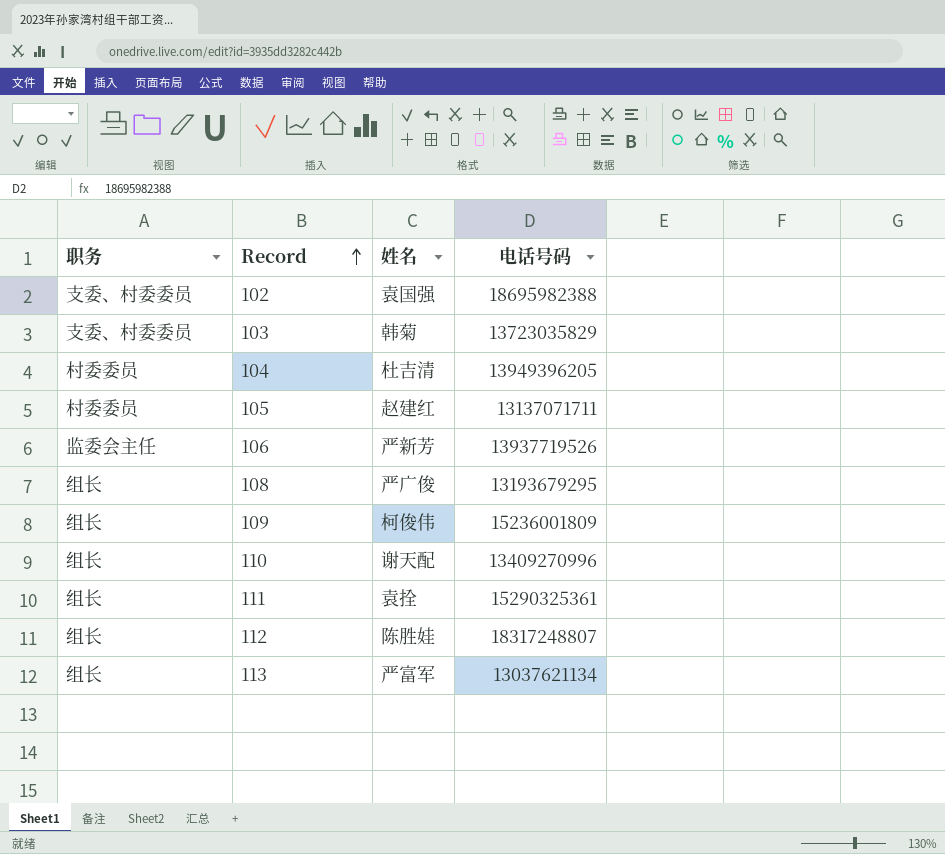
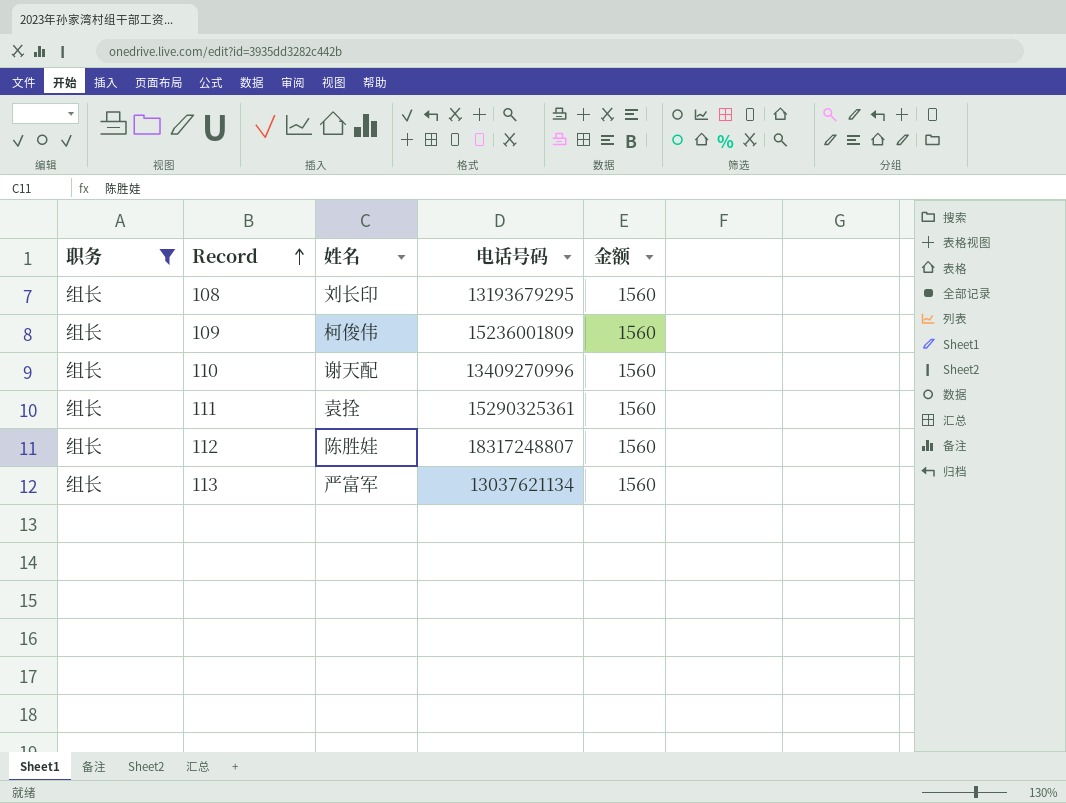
filter: none -> 职务 = 组长
column 金额 | position: none -> 5
108 | 姓名: 严广俊 -> 刘长印

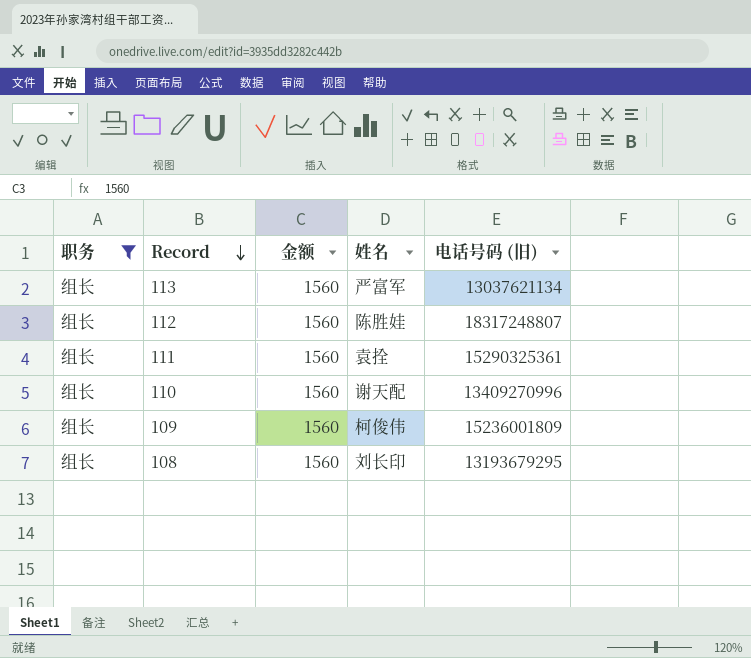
row order: Record ascending -> Record descending
column 金额 | position: 5 -> 3
column name: 电话号码 -> 电话号码 (旧)

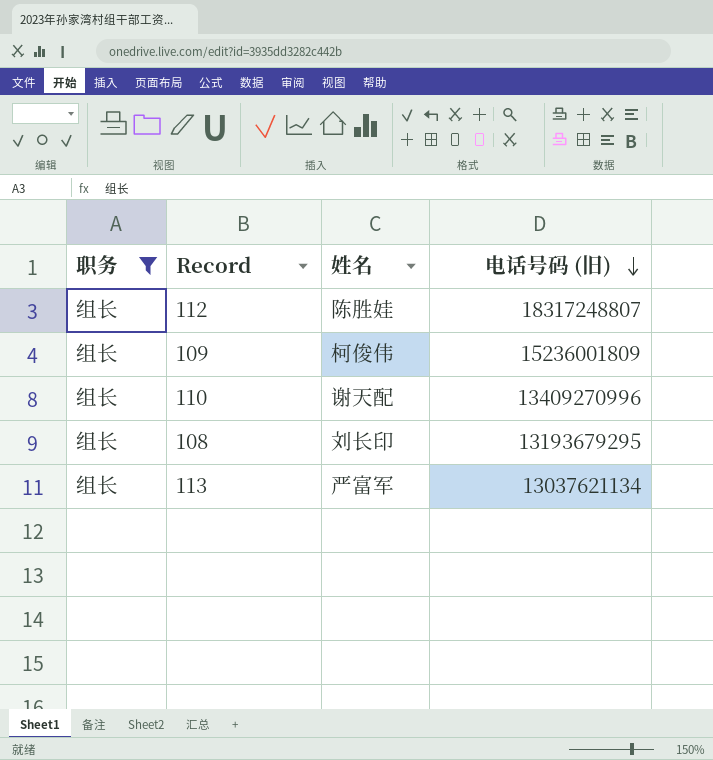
row order: Record descending -> 电话号码 (旧) descending
column 金额 | position: 3 -> none
row 111: 组长 | 1560 | 袁拴 | 15290325361 -> none

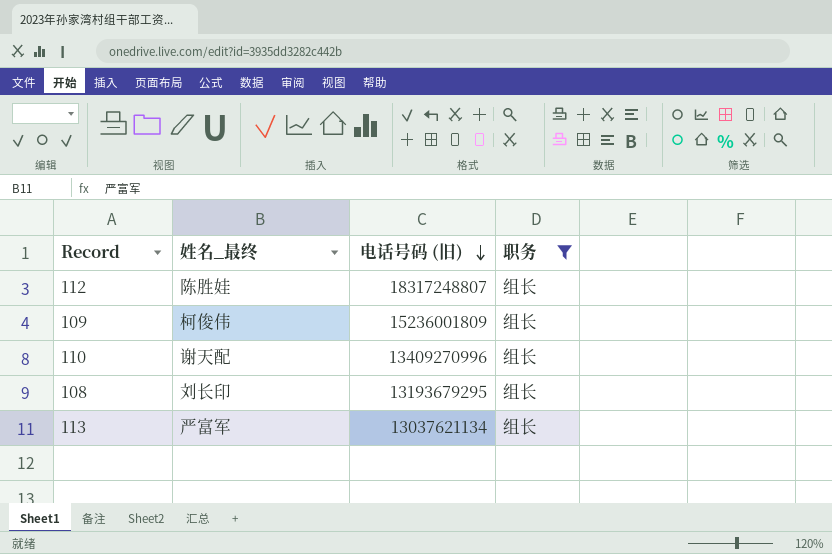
column name: 姓名 -> 姓名_最终
column 职务 | position: 1 -> 4

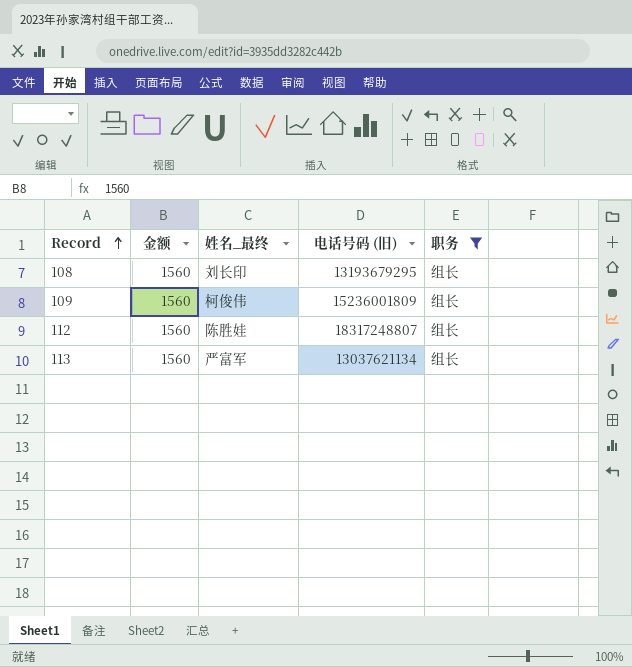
row order: 电话号码 (旧) descending -> Record ascending
column 金额 | position: none -> 2
row 110: 谢天配 | 13409270996 | 组长 -> none

